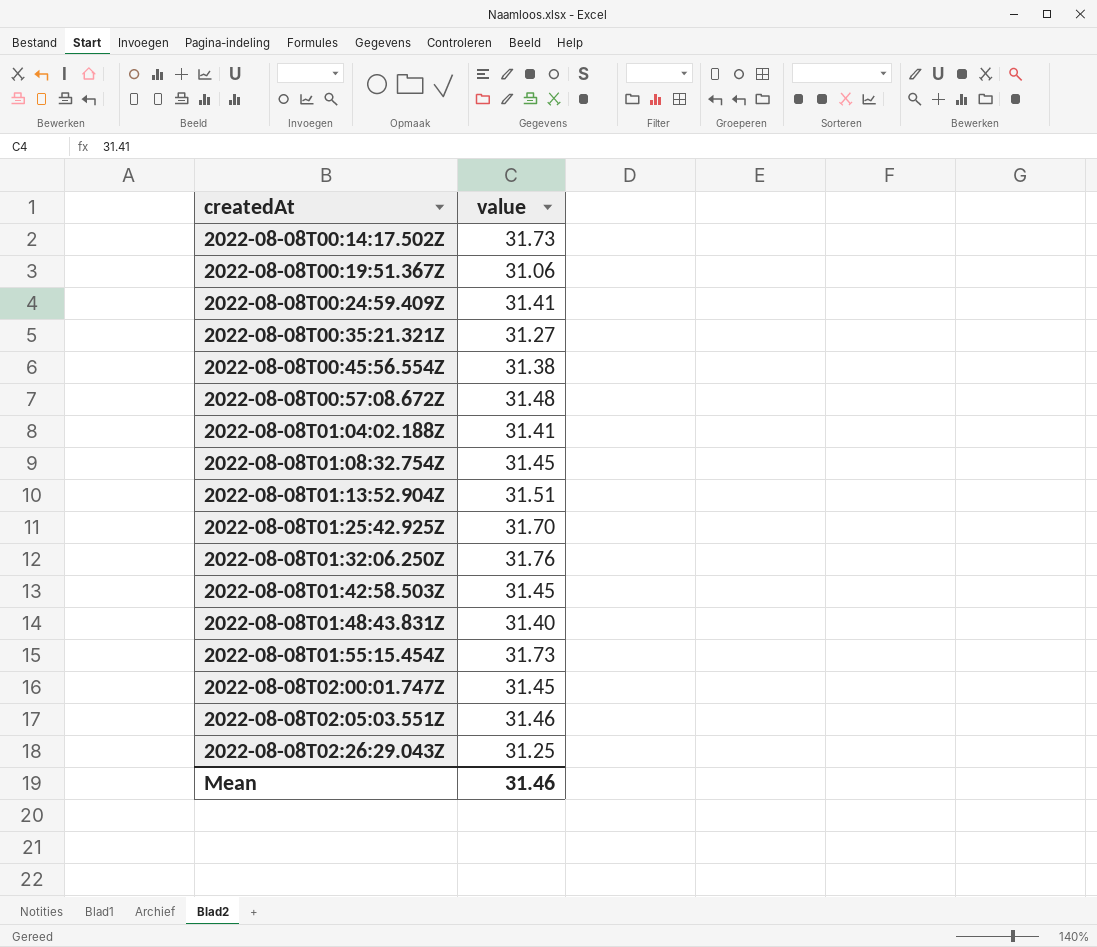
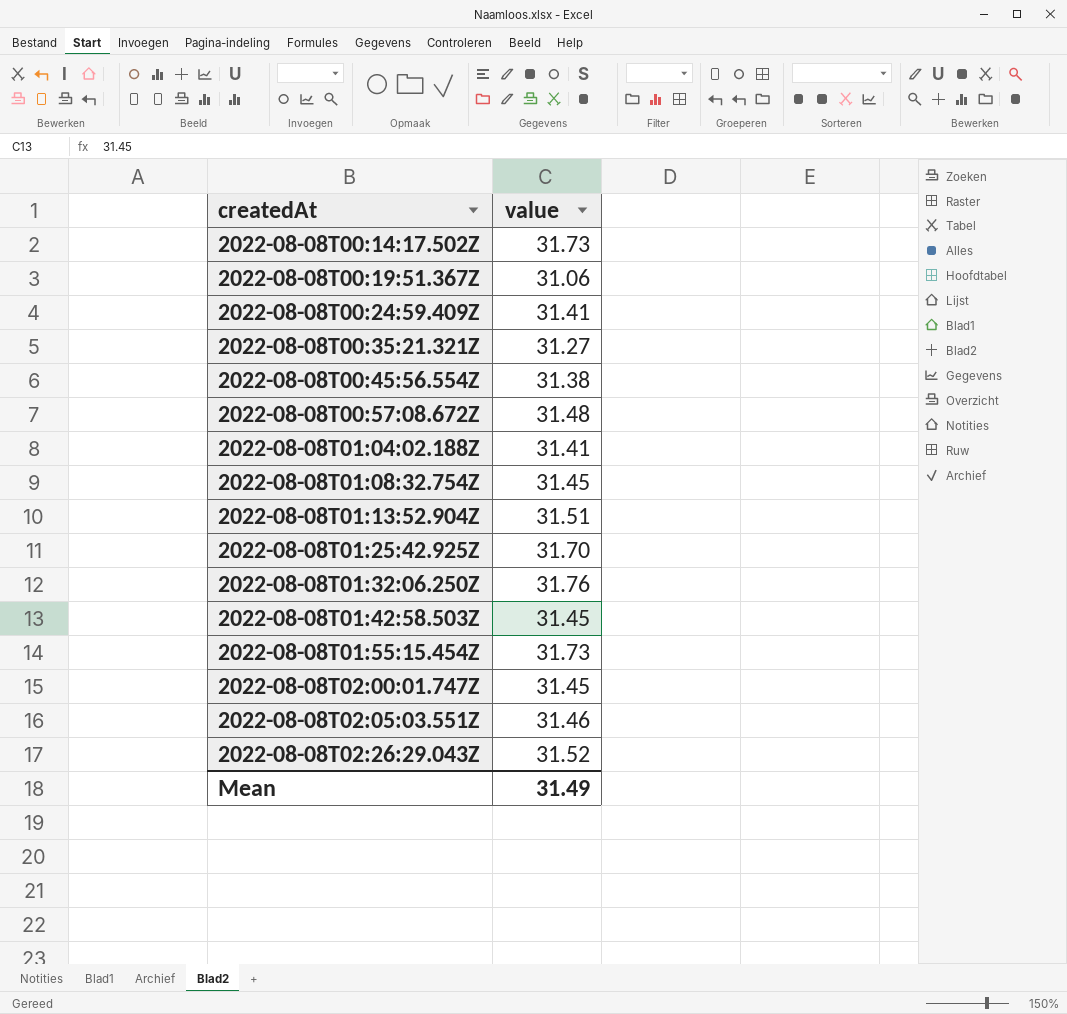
row 2022-08-08T01:48:43.831Z: 31.40 -> none
2022-08-08T02:26:29.043Z | value: 31.25 -> 31.52
Mean | value: 31.46 -> 31.49

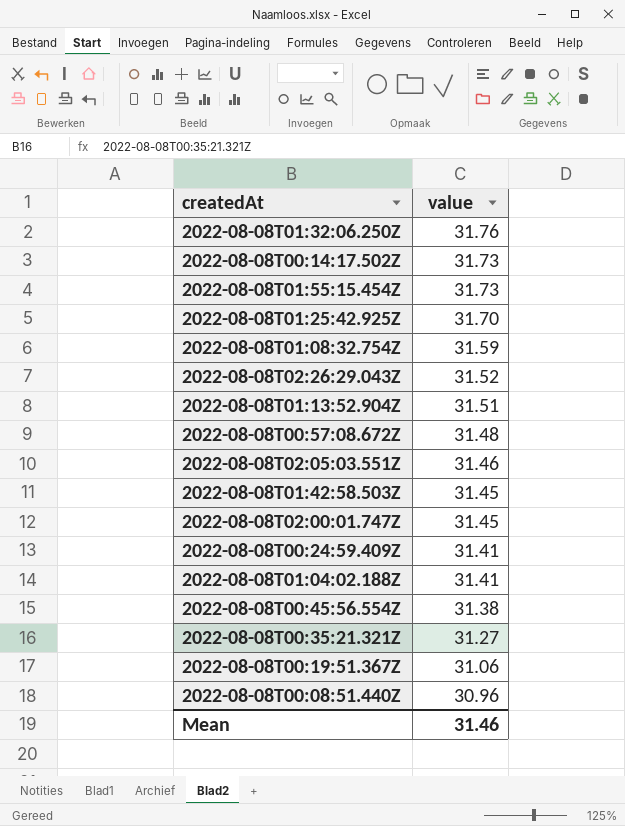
row order: createdAt ascending -> value descending
2022-08-08T01:08:32.754Z | value: 31.45 -> 31.59
row 2022-08-08T00:08:51.440Z: none -> 30.96
Mean | value: 31.49 -> 31.46

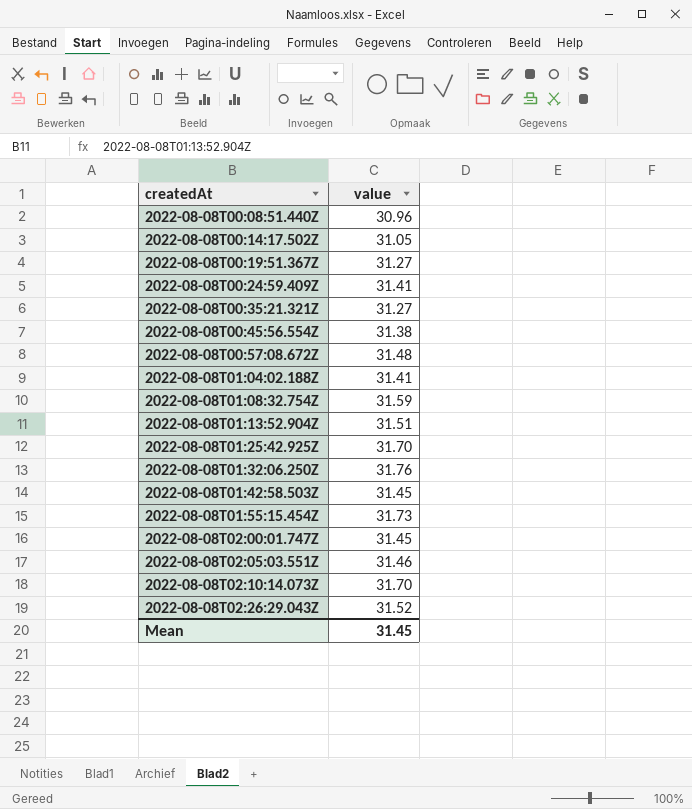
row order: value descending -> createdAt ascending
2022-08-08T00:14:17.502Z | value: 31.73 -> 31.05
2022-08-08T00:19:51.367Z | value: 31.06 -> 31.27
row 2022-08-08T02:10:14.073Z: none -> 31.70
Mean | value: 31.46 -> 31.45

